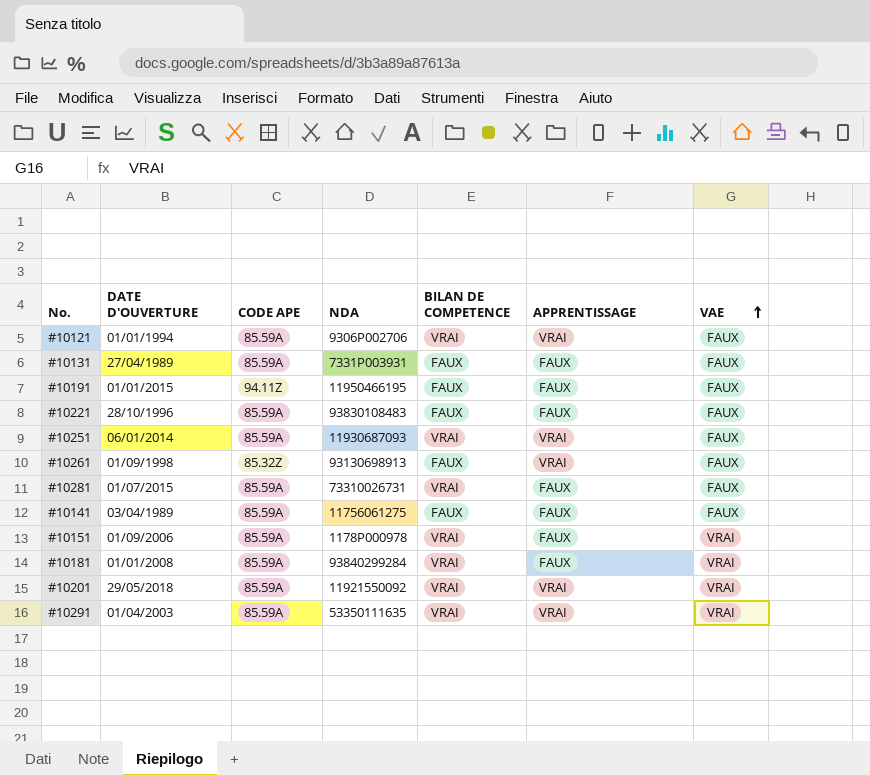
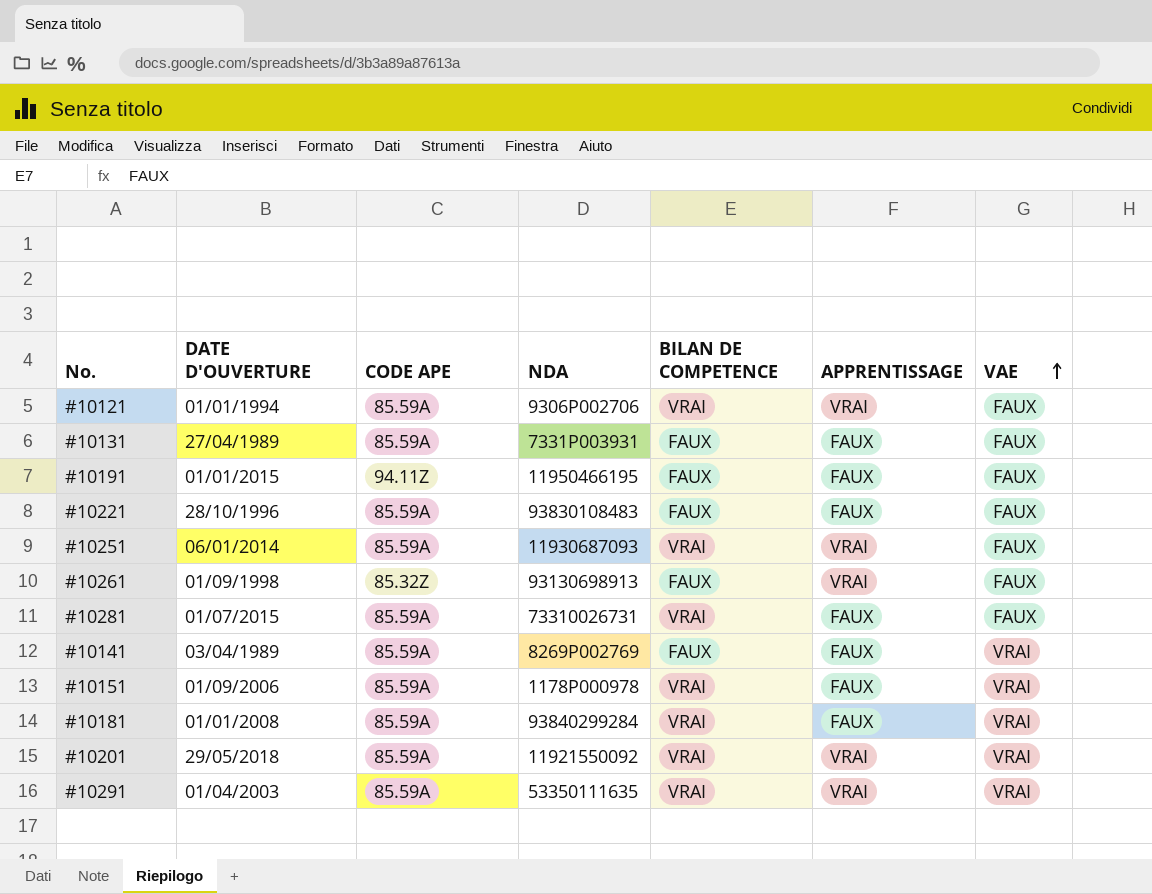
#10141 | NDA: 11756061275 -> 8269P002769
#10141 | VAE: FAUX -> VRAI

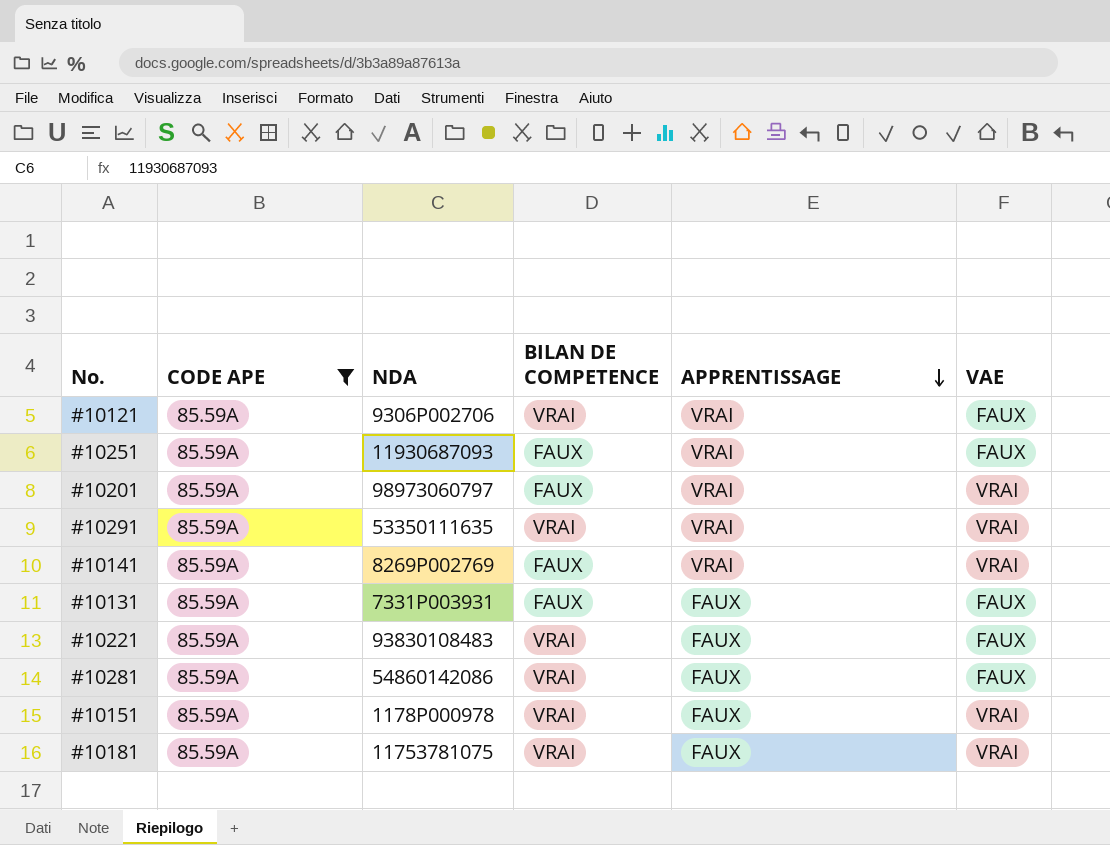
filter: none -> CODE APE = 85.59A
row order: VAE ascending -> APPRENTISSAGE descending
column DATE D'OUVERTURE | position: 2 -> none
#10251 | BILAN DE COMPETENCE: VRAI -> FAUX
#10201 | NDA: 11921550092 -> 98973060797
#10201 | BILAN DE COMPETENCE: VRAI -> FAUX
#10141 | APPRENTISSAGE: FAUX -> VRAI
#10221 | BILAN DE COMPETENCE: FAUX -> VRAI
#10281 | NDA: 73310026731 -> 54860142086
#10181 | NDA: 93840299284 -> 11753781075

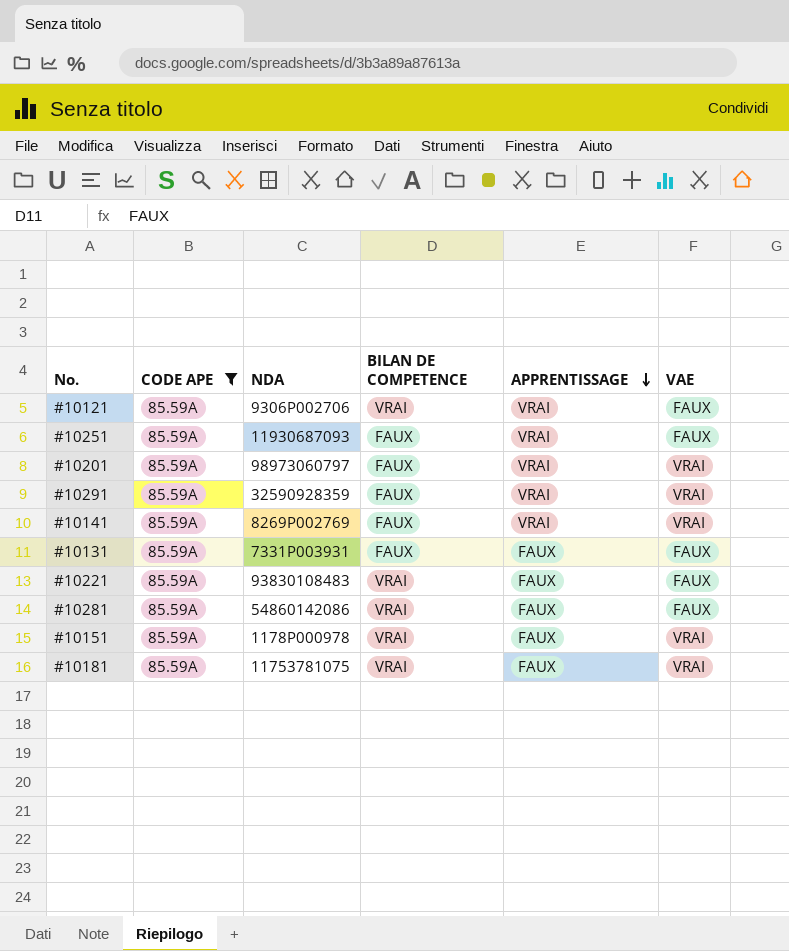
#10291 | NDA: 53350111635 -> 32590928359
#10291 | BILAN DE COMPETENCE: VRAI -> FAUX

